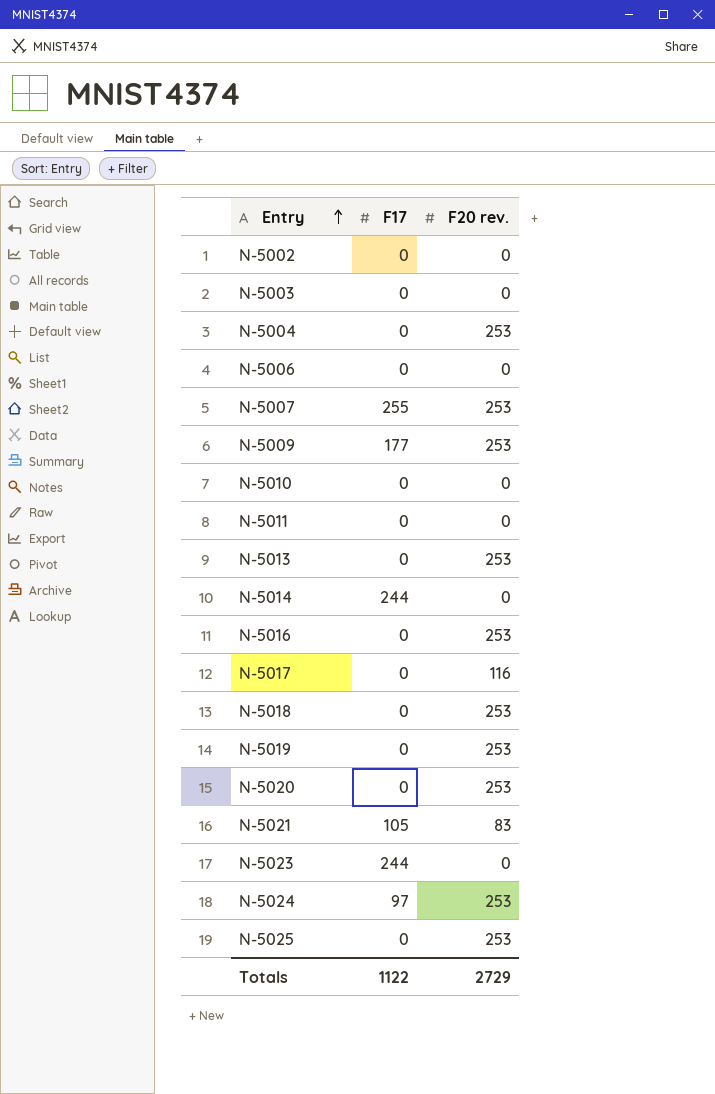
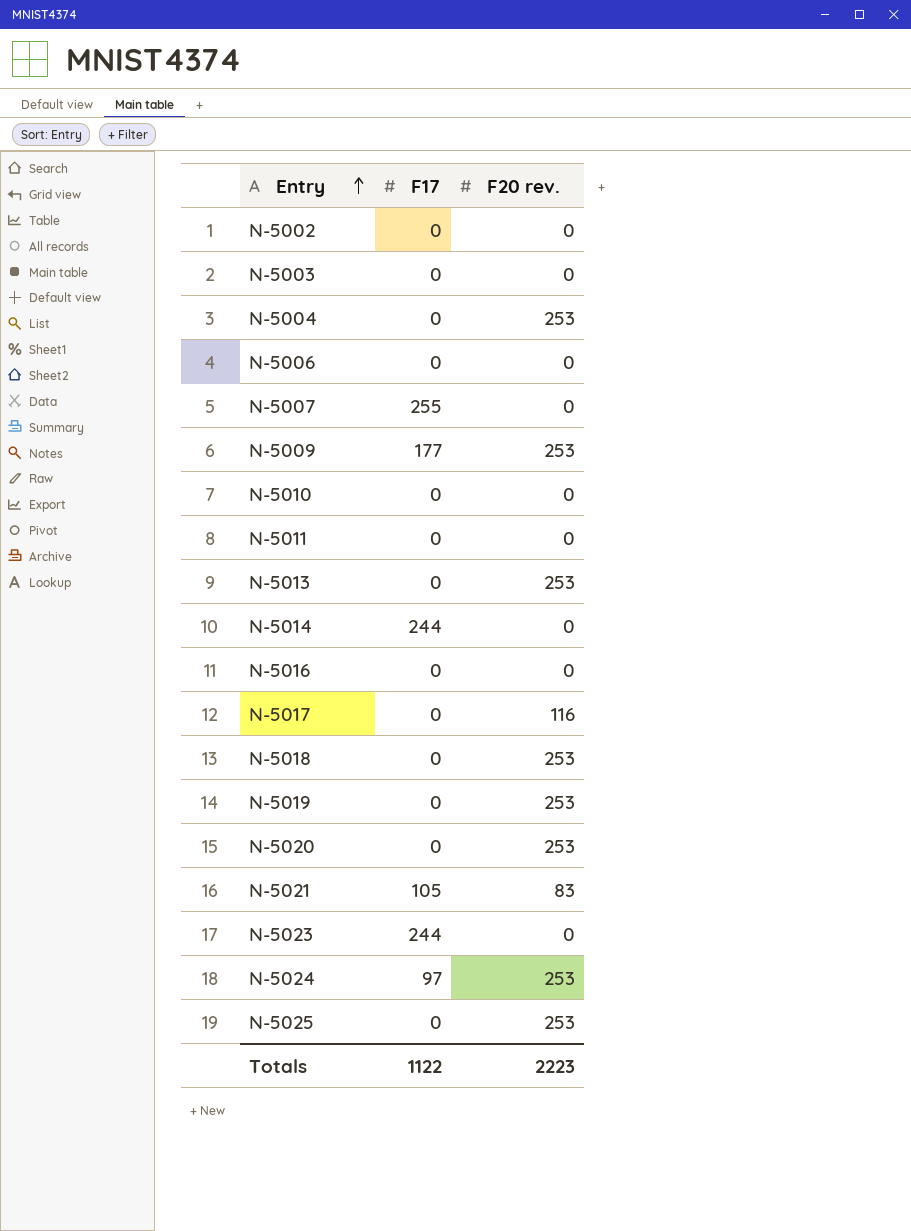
N-5007 | F20 rev.: 253 -> 0
N-5016 | F20 rev.: 253 -> 0
Totals | F20 rev.: 2729 -> 2223

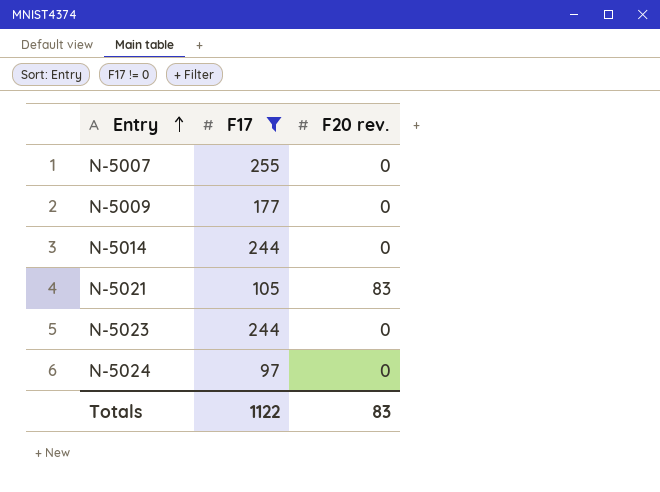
filter: none -> F17 != 0
N-5009 | F20 rev.: 253 -> 0
N-5024 | F20 rev.: 253 -> 0
Totals | F20 rev.: 2223 -> 83

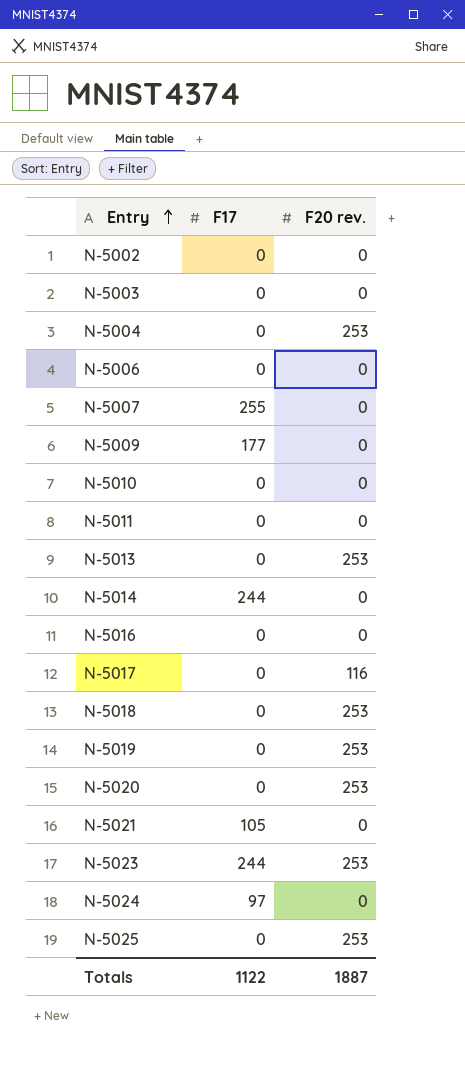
filter: F17 != 0 -> none
N-5021 | F20 rev.: 83 -> 0
N-5023 | F20 rev.: 0 -> 253
Totals | F20 rev.: 83 -> 1887

